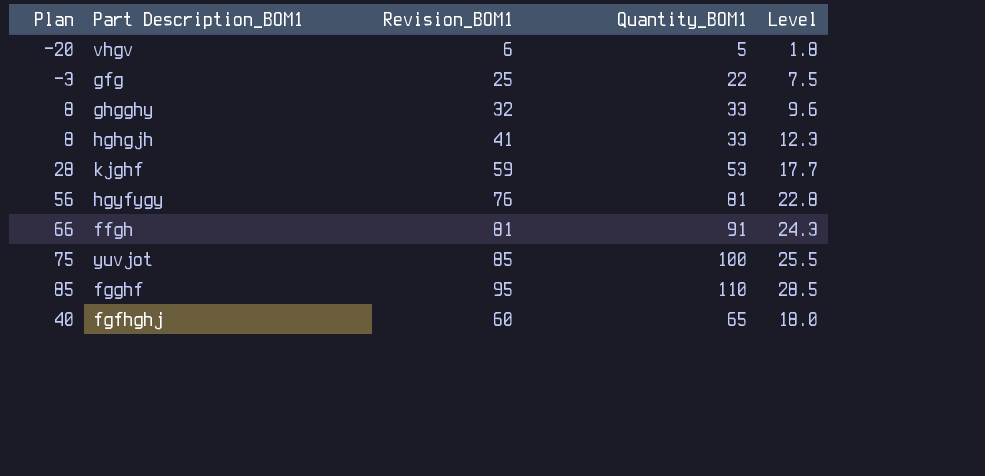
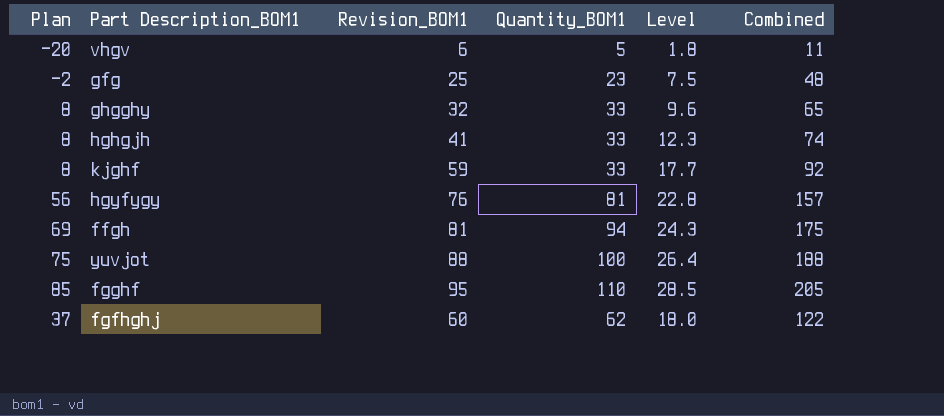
column Combined | formula: none -> [Revision_BOM1] + [Quantity_BOM1]
gfg | Plan: -3 -> -2
gfg | Quantity_BOM1: 22 -> 23
kjghf | Plan: 28 -> 8
kjghf | Quantity_BOM1: 53 -> 33
ffgh | Plan: 66 -> 69
ffgh | Quantity_BOM1: 91 -> 94
yuvjot | Revision_BOM1: 85 -> 88
yuvjot | Level: 25.5 -> 26.4
fgfhghj | Plan: 40 -> 37
fgfhghj | Quantity_BOM1: 65 -> 62

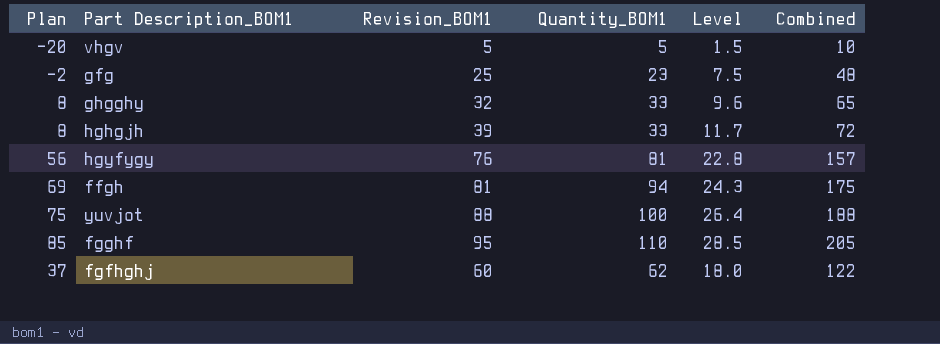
row kjghf: 8 | 59 | 33 | 17.7 | 92 -> none
vhgv | Revision_BOM1: 6 -> 5
vhgv | Level: 1.8 -> 1.5
vhgv | Combined: 11 -> 10
hghgjh | Revision_BOM1: 41 -> 39
hghgjh | Level: 12.3 -> 11.7
hghgjh | Combined: 74 -> 72

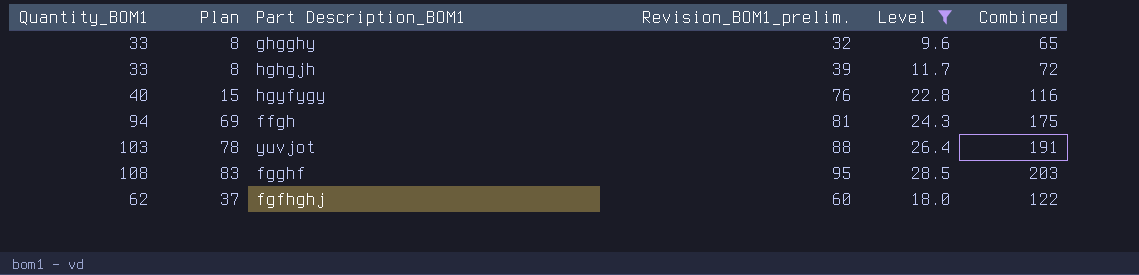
filter: none -> Level >= 9.6
column Quantity_BOM1 | position: 4 -> 1
column name: Revision_BOM1 -> Revision_BOM1_prelim.
hgyfygy | Quantity_BOM1: 81 -> 40
hgyfygy | Plan: 56 -> 15
hgyfygy | Combined: 157 -> 116
yuvjot | Quantity_BOM1: 100 -> 103
yuvjot | Plan: 75 -> 78
yuvjot | Combined: 188 -> 191
fgghf | Quantity_BOM1: 110 -> 108
fgghf | Plan: 85 -> 83
fgghf | Combined: 205 -> 203

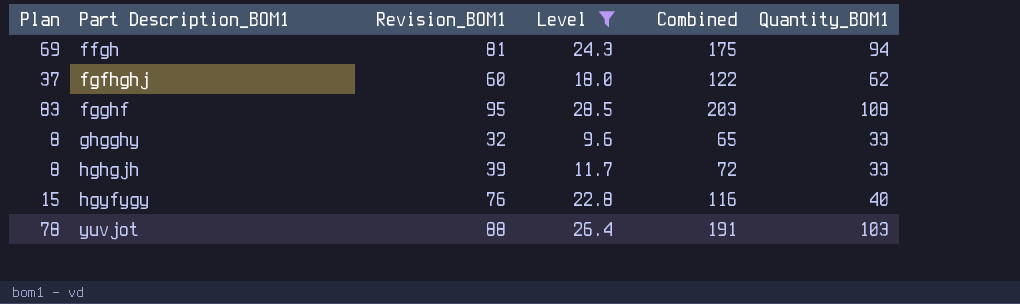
row order: none -> Part Description_BOM1 ascending
column name: Revision_BOM1_prelim. -> Revision_BOM1
column Quantity_BOM1 | position: 1 -> 6

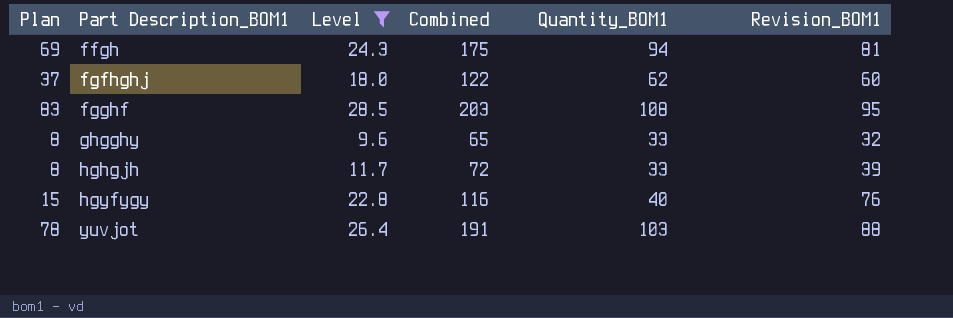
column Revision_BOM1 | position: 3 -> 6

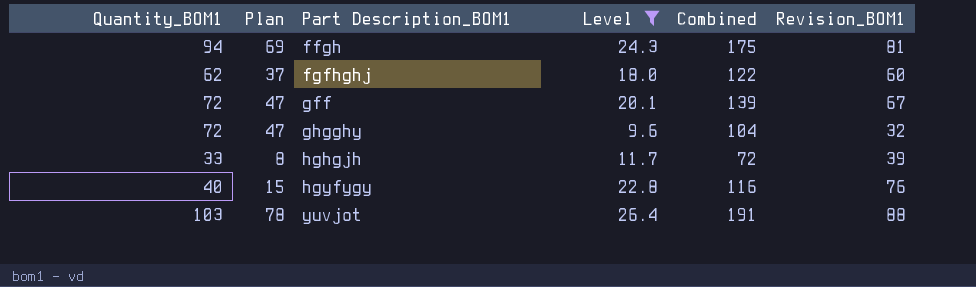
column Quantity_BOM1 | position: 5 -> 1
row fgghf: 83 | 28.5 | 203 | 108 | 95 -> none
row gff: none -> 72 | 47 | 20.1 | 139 | 67
ghgghy | Quantity_BOM1: 33 -> 72
ghgghy | Plan: 8 -> 47
ghgghy | Combined: 65 -> 104

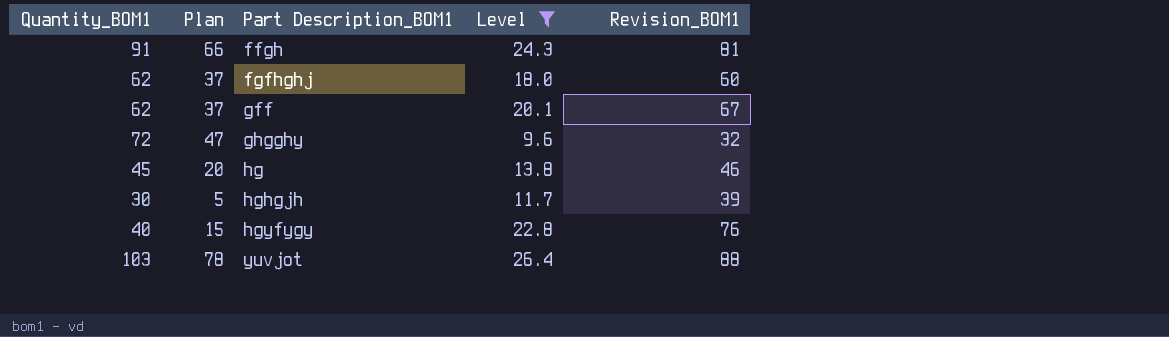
column Combined | formula: [Quantity_BOM1] + [Revision_BOM1] -> none
ffgh | Quantity_BOM1: 94 -> 91
ffgh | Plan: 69 -> 66
gff | Quantity_BOM1: 72 -> 62
gff | Plan: 47 -> 37
row hg: none -> 45 | 20 | 13.8 | 46
hghgjh | Quantity_BOM1: 33 -> 30
hghgjh | Plan: 8 -> 5

